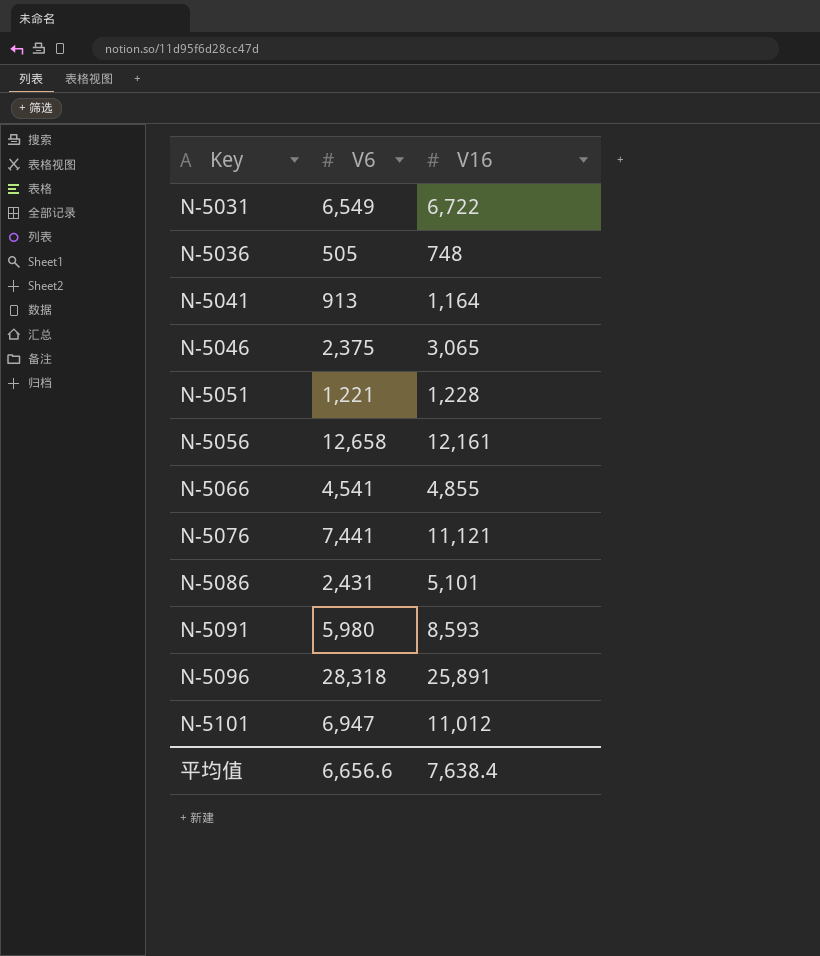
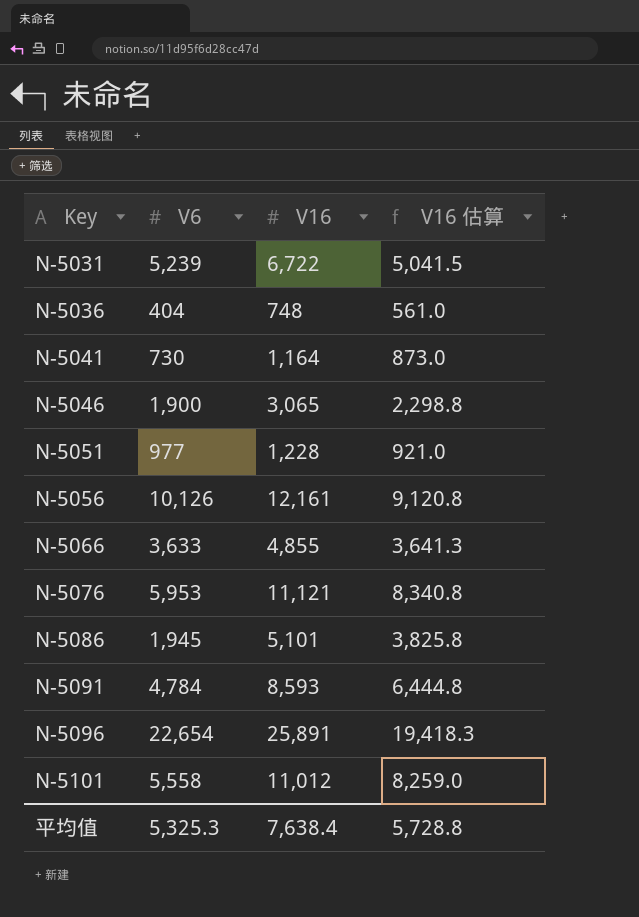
column V16 估算 | formula: none -> [V16] * 0.75
N-5031 | V6: 6,549 -> 5,239
N-5036 | V6: 505 -> 404
N-5041 | V6: 913 -> 730
N-5046 | V6: 2,375 -> 1,900
N-5051 | V6: 1,221 -> 977
N-5056 | V6: 12,658 -> 10,126
N-5066 | V6: 4,541 -> 3,633
N-5076 | V6: 7,441 -> 5,953
N-5086 | V6: 2,431 -> 1,945
N-5091 | V6: 5,980 -> 4,784
N-5096 | V6: 28,318 -> 22,654
N-5101 | V6: 6,947 -> 5,558
平均值 | V6: 6,656.6 -> 5,325.3

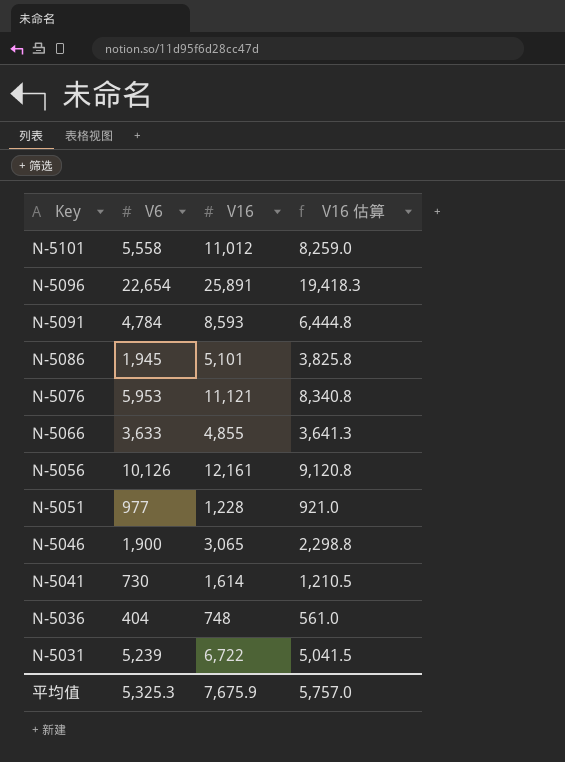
row order: Key ascending -> Key descending
N-5041 | V16: 1,164 -> 1,614
N-5041 | V16 估算: 873.0 -> 1,210.5
平均值 | V16: 7,638.4 -> 7,675.9
平均值 | V16 估算: 5,728.8 -> 5,757.0

